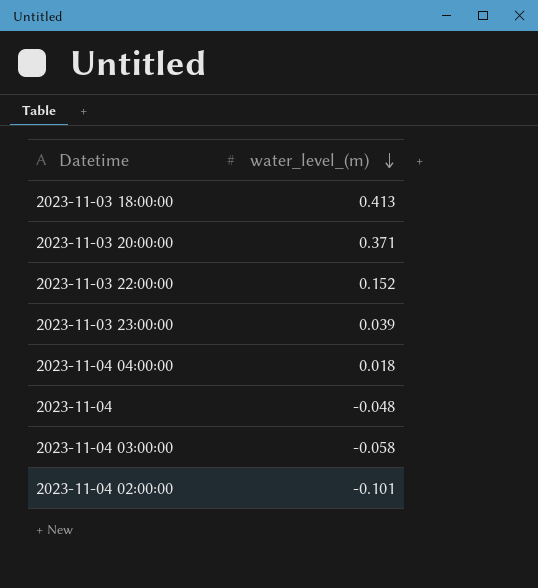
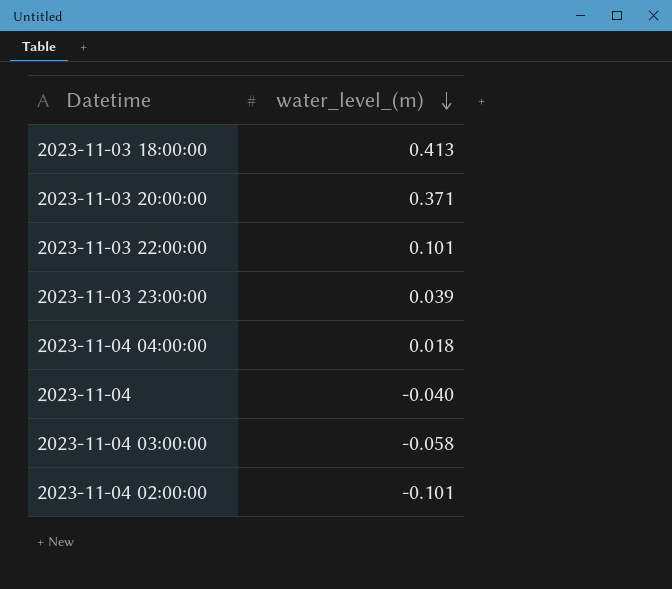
2023-11-03 22:00:00 | water_level_(m): 0.152 -> 0.101
2023-11-04 | water_level_(m): -0.048 -> -0.040

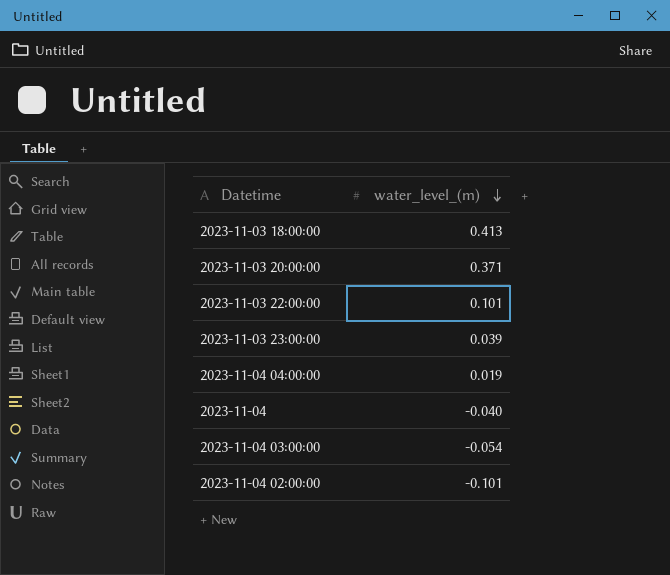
2023-11-04 04:00:00 | water_level_(m): 0.018 -> 0.019
2023-11-04 03:00:00 | water_level_(m): -0.058 -> -0.054

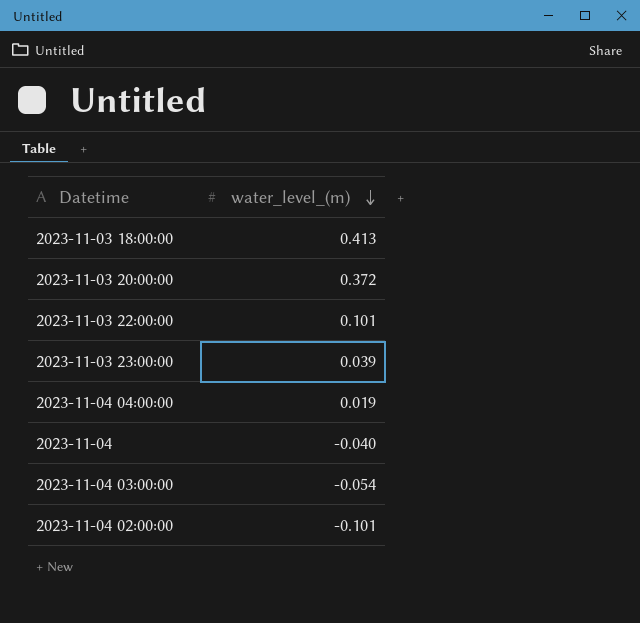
2023-11-03 20:00:00 | water_level_(m): 0.371 -> 0.372

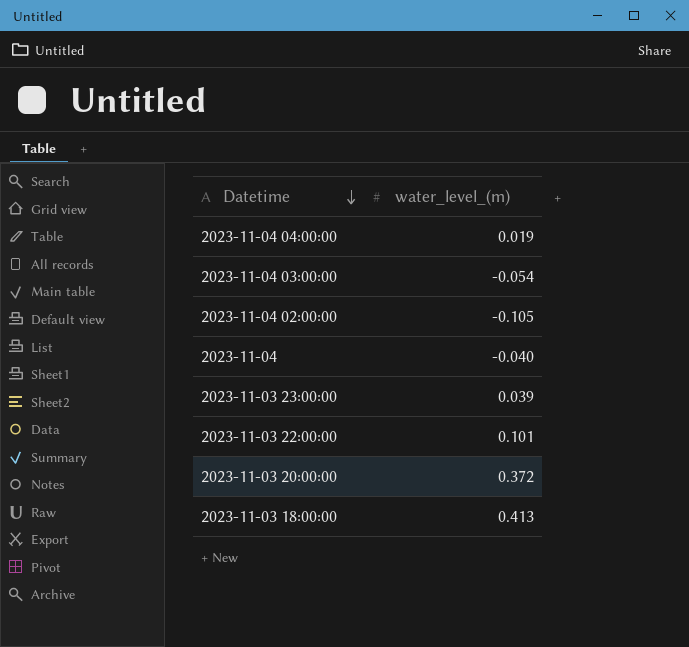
row order: water_level_(m) descending -> Datetime descending
2023-11-04 02:00:00 | water_level_(m): -0.101 -> -0.105

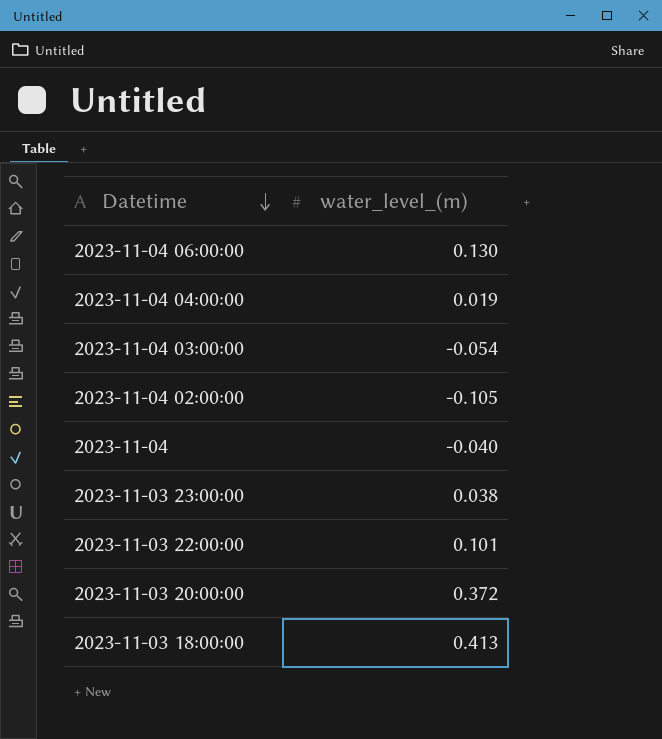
row 2023-11-04 06:00:00: none -> 0.130
2023-11-03 23:00:00 | water_level_(m): 0.039 -> 0.038

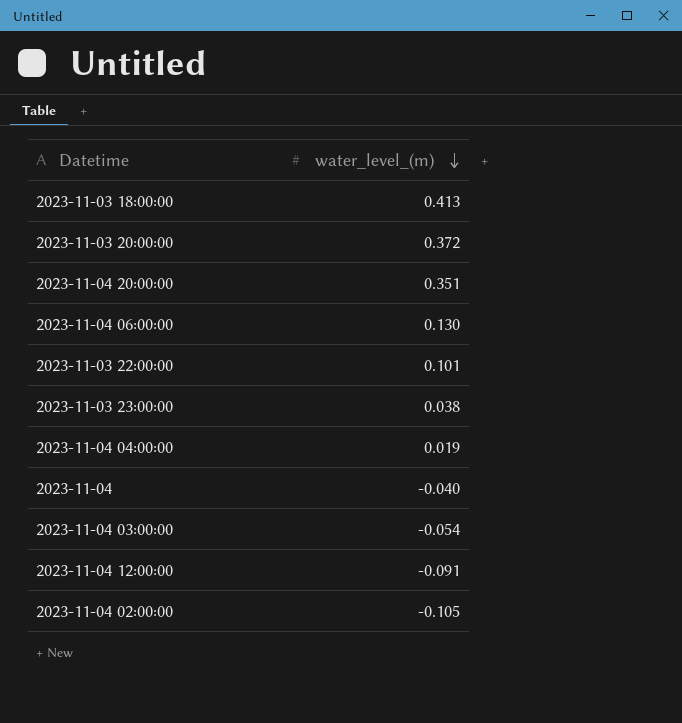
row order: Datetime descending -> water_level_(m) descending
row 2023-11-04 20:00:00: none -> 0.351
row 2023-11-04 12:00:00: none -> -0.091

